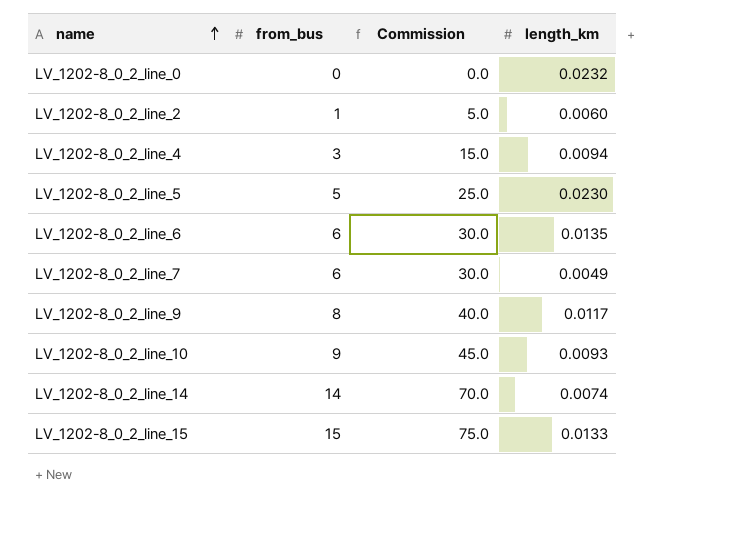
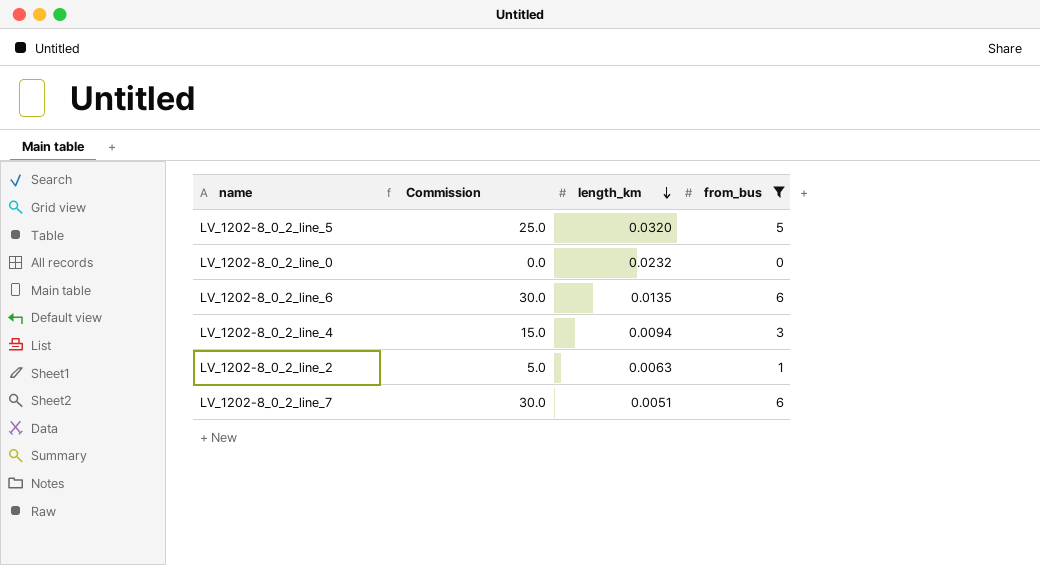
filter: none -> from_bus <= 6
row order: name ascending -> length_km descending
column from_bus | position: 2 -> 4
LV_1202-8_0_2_line_5 | length_km: 0.0230 -> 0.0320
LV_1202-8_0_2_line_2 | length_km: 0.0060 -> 0.0063
LV_1202-8_0_2_line_7 | length_km: 0.0049 -> 0.0051

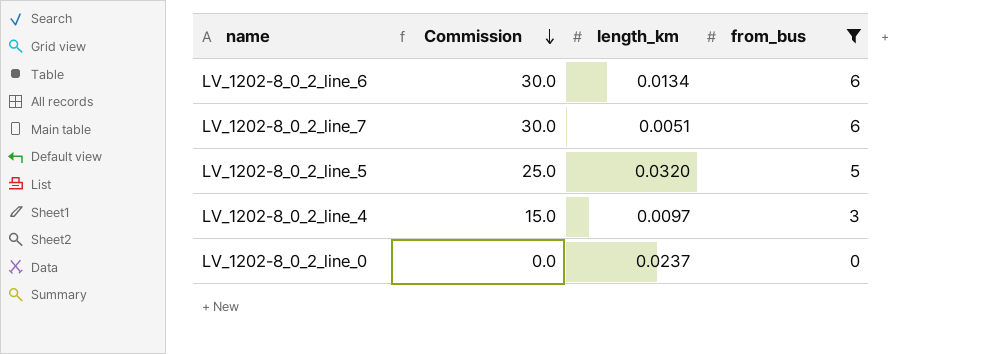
row order: length_km descending -> Commission descending
row LV_1202-8_0_2_line_2: 5.0 | 0.0063 | 1 -> none
LV_1202-8_0_2_line_6 | length_km: 0.0135 -> 0.0134
LV_1202-8_0_2_line_4 | length_km: 0.0094 -> 0.0097
LV_1202-8_0_2_line_0 | length_km: 0.0232 -> 0.0237

